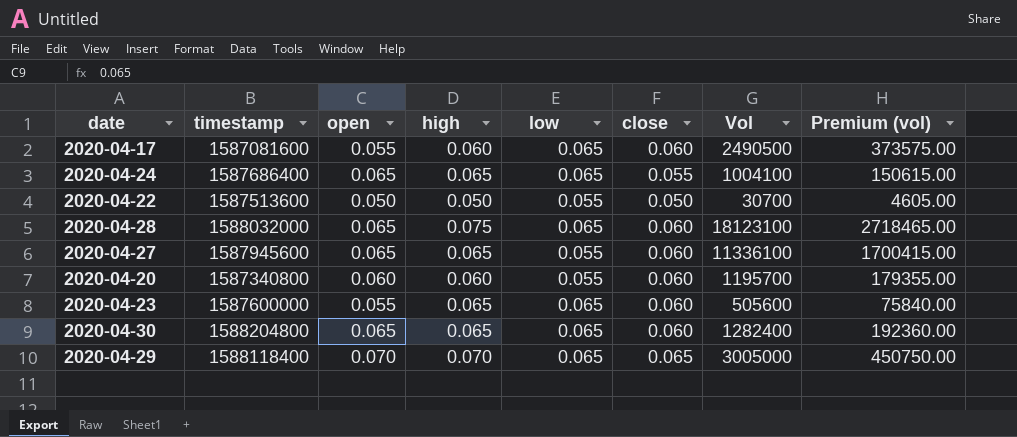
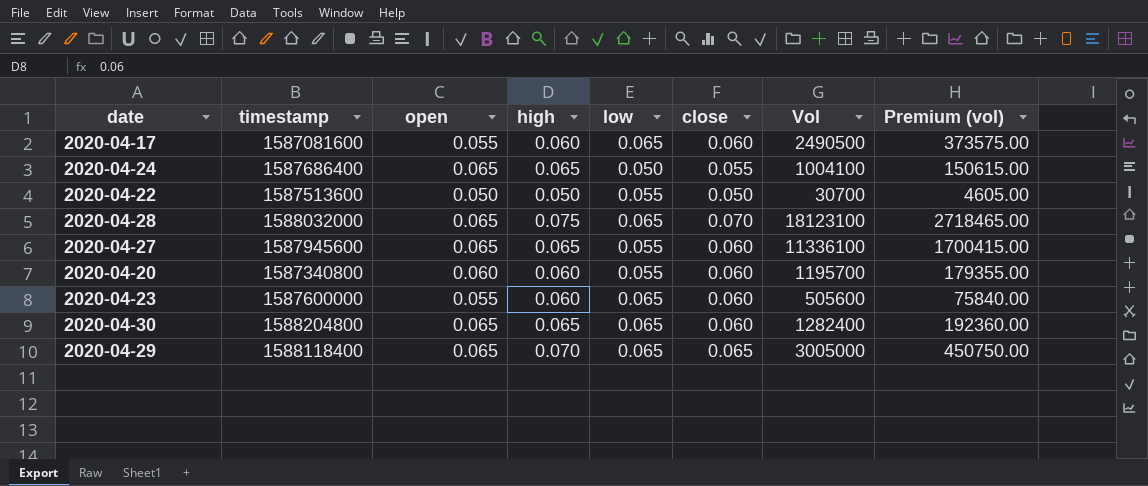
2020-04-24 | low: 0.065 -> 0.050
2020-04-28 | close: 0.060 -> 0.070
2020-04-23 | high: 0.065 -> 0.060
2020-04-29 | open: 0.070 -> 0.065

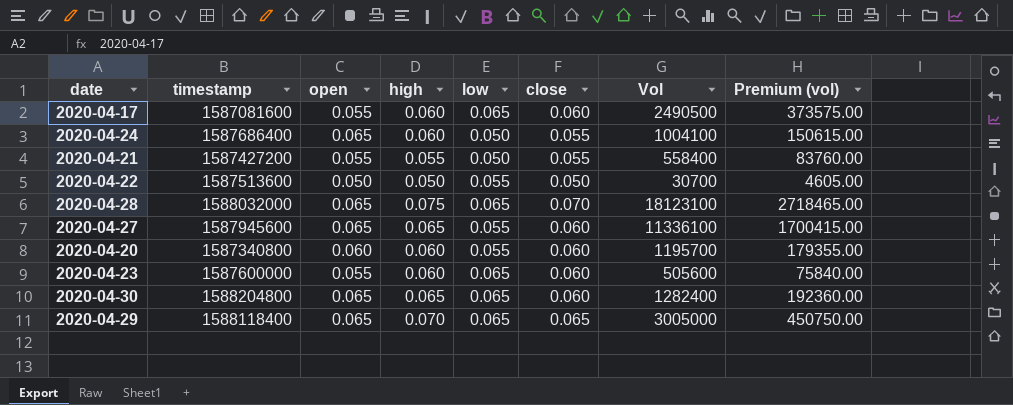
2020-04-24 | high: 0.065 -> 0.060
row 2020-04-21: none -> 1587427200 | 0.055 | 0.055 | 0.050 | 0.055 | 558400 | 83760.00

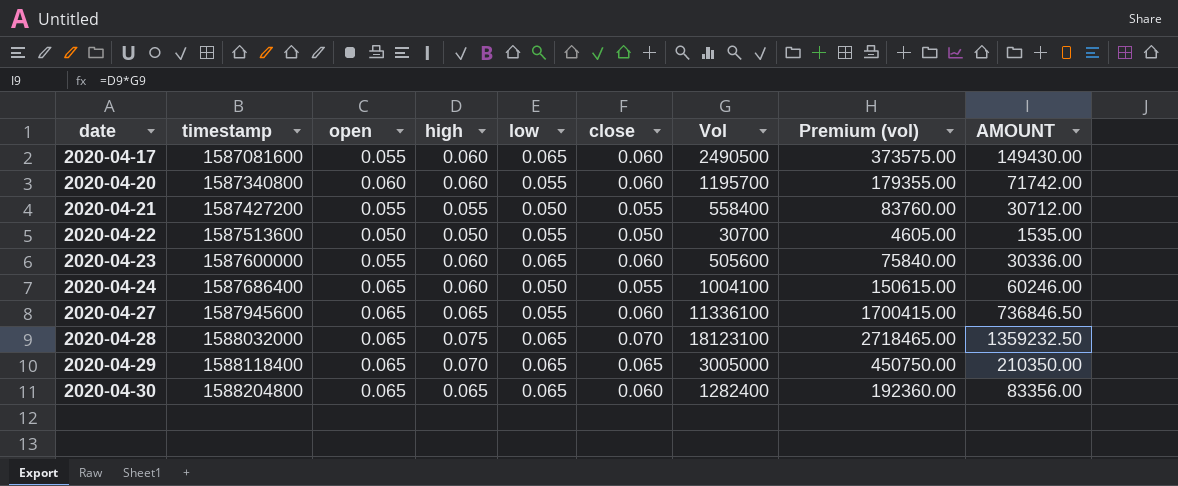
row order: none -> date ascending
column AMOUNT | formula: none -> [high] * [Vol]

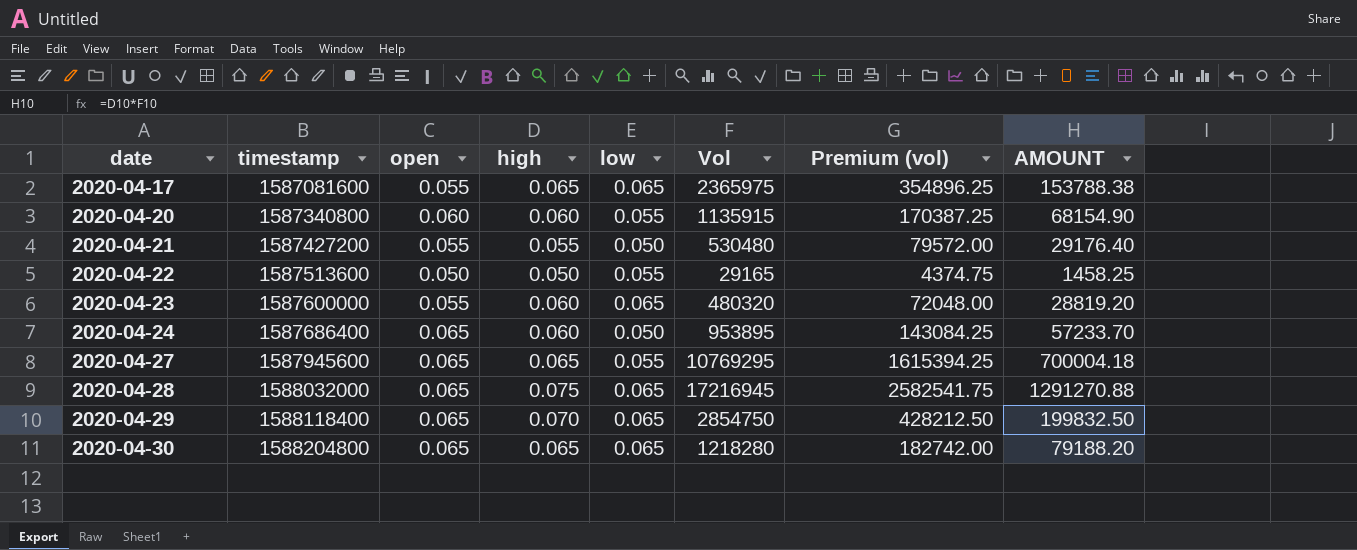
column close | position: 6 -> none
2020-04-17 | high: 0.060 -> 0.065
2020-04-17 | Vol: 2490500 -> 2365975
2020-04-17 | Premium (vol): 373575.00 -> 354896.25
2020-04-17 | AMOUNT: 149430.00 -> 153788.38
2020-04-20 | Vol: 1195700 -> 1135915
2020-04-20 | Premium (vol): 179355.00 -> 170387.25
2020-04-20 | AMOUNT: 71742.00 -> 68154.90
2020-04-21 | Vol: 558400 -> 530480
2020-04-21 | Premium (vol): 83760.00 -> 79572.00
2020-04-21 | AMOUNT: 30712.00 -> 29176.40
2020-04-22 | Vol: 30700 -> 29165
2020-04-22 | Premium (vol): 4605.00 -> 4374.75
2020-04-22 | AMOUNT: 1535.00 -> 1458.25
2020-04-23 | Vol: 505600 -> 480320
2020-04-23 | Premium (vol): 75840.00 -> 72048.00
2020-04-23 | AMOUNT: 30336.00 -> 28819.20
2020-04-24 | Vol: 1004100 -> 953895
2020-04-24 | Premium (vol): 150615.00 -> 143084.25
2020-04-24 | AMOUNT: 60246.00 -> 57233.70
2020-04-27 | Vol: 11336100 -> 10769295
2020-04-27 | Premium (vol): 1700415.00 -> 1615394.25
2020-04-27 | AMOUNT: 736846.50 -> 700004.18
2020-04-28 | Vol: 18123100 -> 17216945
2020-04-28 | Premium (vol): 2718465.00 -> 2582541.75
2020-04-28 | AMOUNT: 1359232.50 -> 1291270.88
2020-04-29 | Vol: 3005000 -> 2854750
2020-04-29 | Premium (vol): 450750.00 -> 428212.50
2020-04-29 | AMOUNT: 210350.00 -> 199832.50
2020-04-30 | Vol: 1282400 -> 1218280
2020-04-30 | Premium (vol): 192360.00 -> 182742.00
2020-04-30 | AMOUNT: 83356.00 -> 79188.20

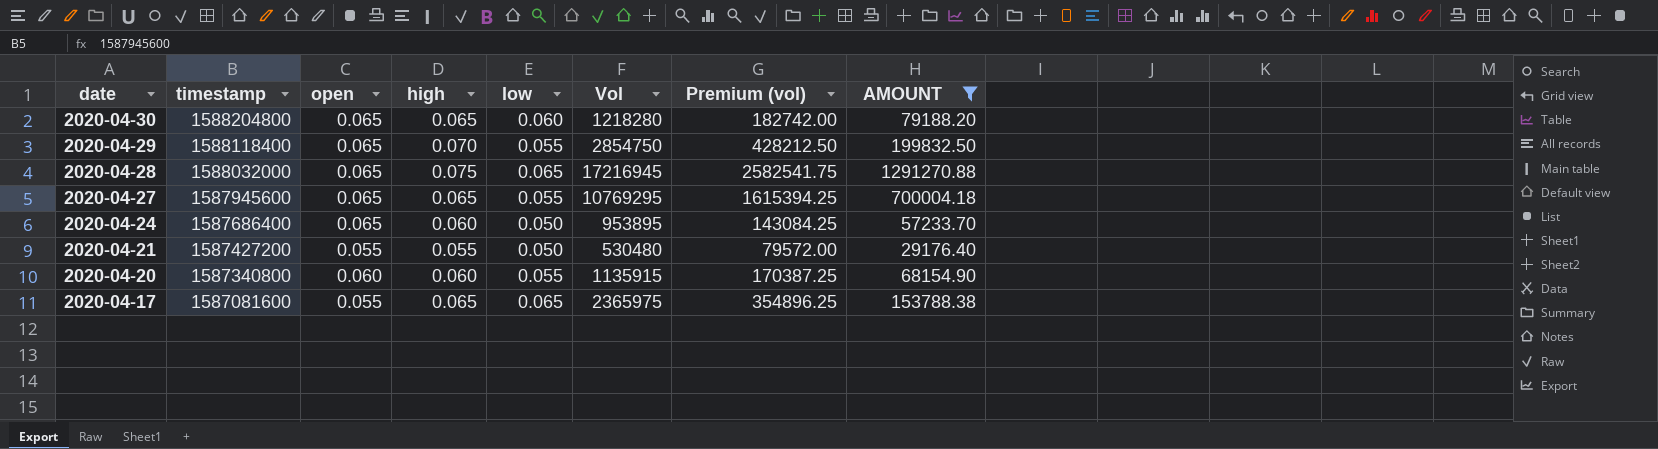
filter: none -> AMOUNT >= 29176.40
row order: date ascending -> date descending
2020-04-30 | low: 0.065 -> 0.060
2020-04-29 | low: 0.065 -> 0.055

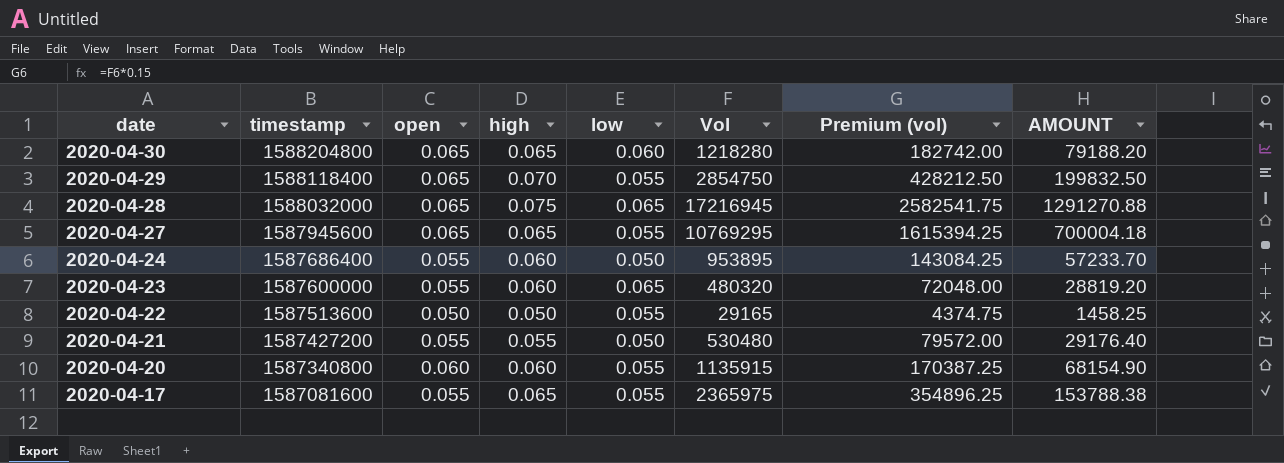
filter: AMOUNT >= 29176.40 -> none
2020-04-24 | open: 0.065 -> 0.055
2020-04-17 | low: 0.065 -> 0.055

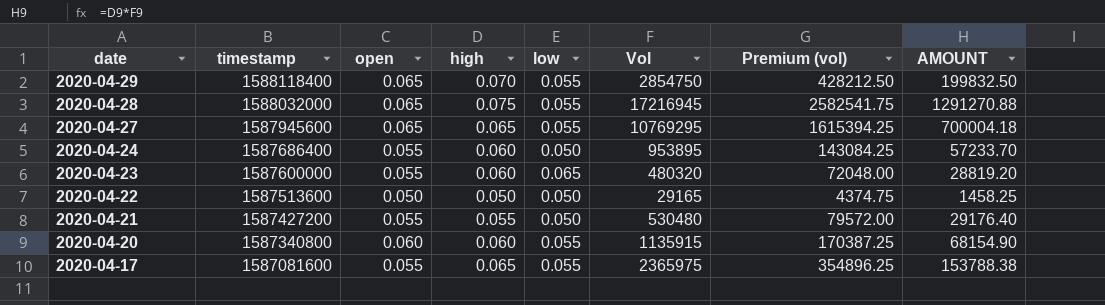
row 2020-04-30: 1588204800 | 0.065 | 0.065 | 0.060 | 1218280 | 182742.00 | 79188.20 -> none
2020-04-28 | low: 0.065 -> 0.055
2020-04-22 | low: 0.055 -> 0.050

